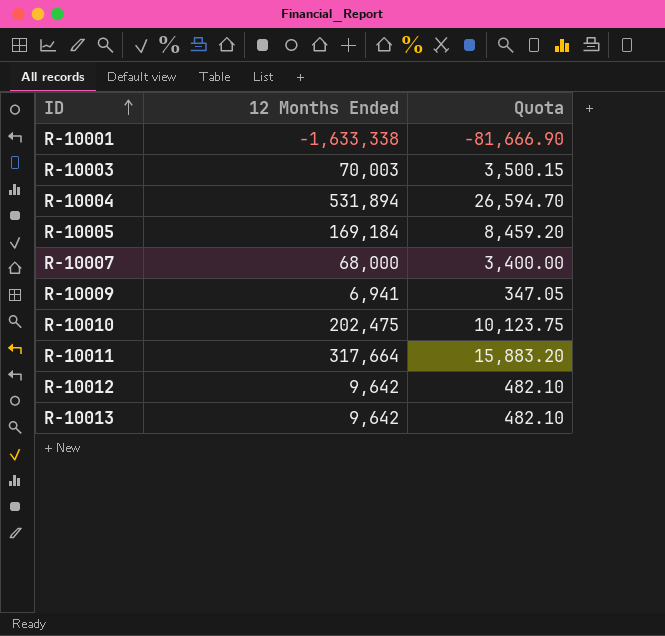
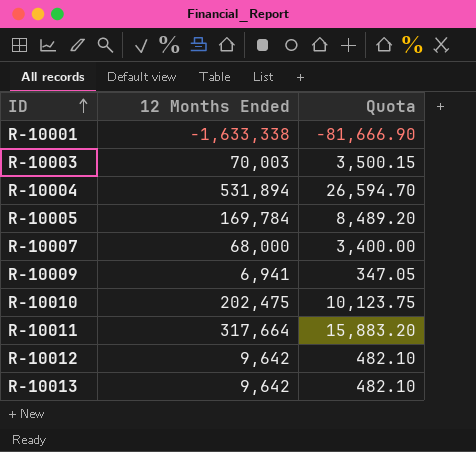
R-10005 | 12 Months Ended: 169,184 -> 169,784
R-10005 | Quota: 8,459.20 -> 8,489.20

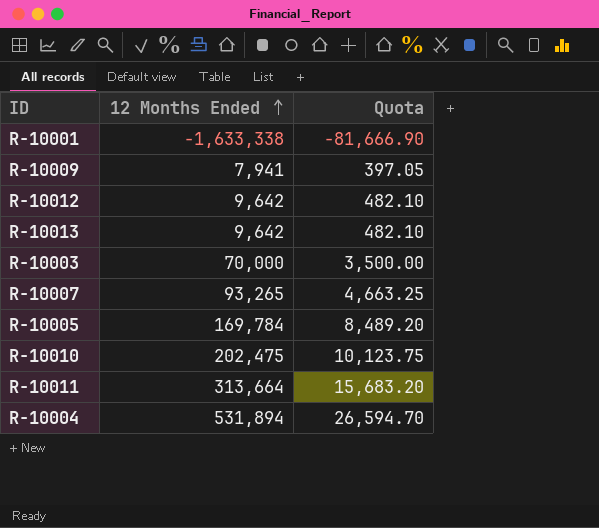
row order: ID ascending -> 12 Months Ended ascending
R-10009 | 12 Months Ended: 6,941 -> 7,941
R-10009 | Quota: 347.05 -> 397.05
R-10003 | 12 Months Ended: 70,003 -> 70,000
R-10003 | Quota: 3,500.15 -> 3,500.00
R-10007 | 12 Months Ended: 68,000 -> 93,265
R-10007 | Quota: 3,400.00 -> 4,663.25
R-10011 | 12 Months Ended: 317,664 -> 313,664
R-10011 | Quota: 15,883.20 -> 15,683.20

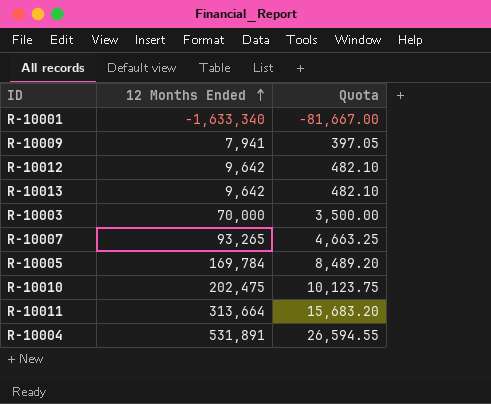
R-10001 | 12 Months Ended: -1,633,338 -> -1,633,340
R-10001 | Quota: -81,666.90 -> -81,667.00
R-10004 | 12 Months Ended: 531,894 -> 531,891
R-10004 | Quota: 26,594.70 -> 26,594.55

